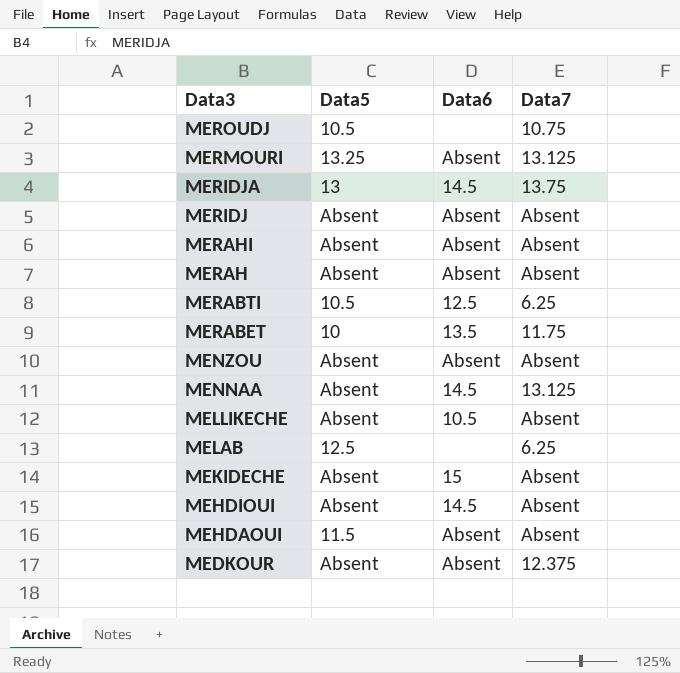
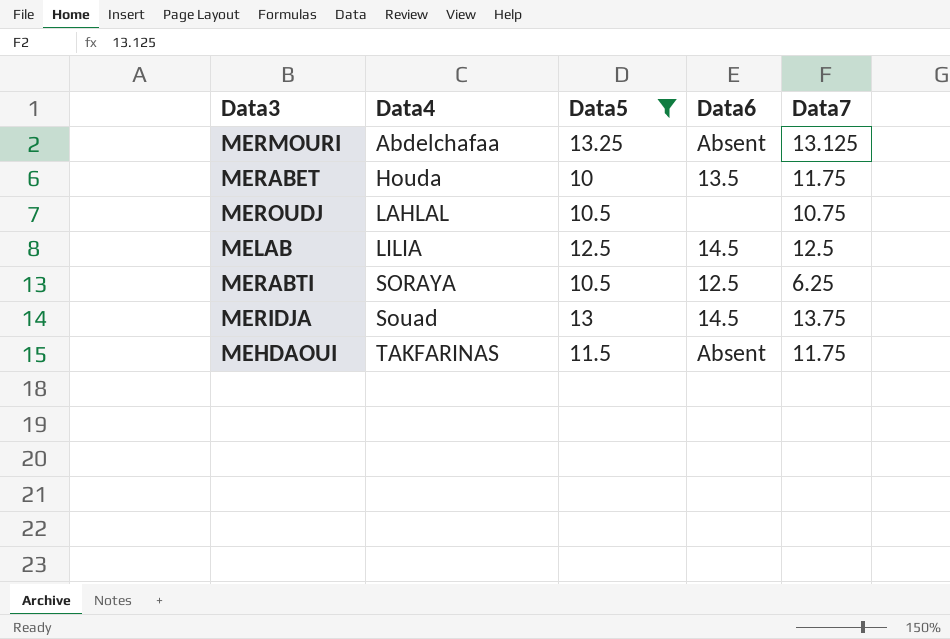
filter: none -> Data5 != Absent
row order: Data3 descending -> Data4 ascending
column Data4 | position: none -> 2
MELAB | Data6: none -> 14.5
MELAB | Data7: 6.25 -> 12.5
MEHDAOUI | Data7: Absent -> 11.75

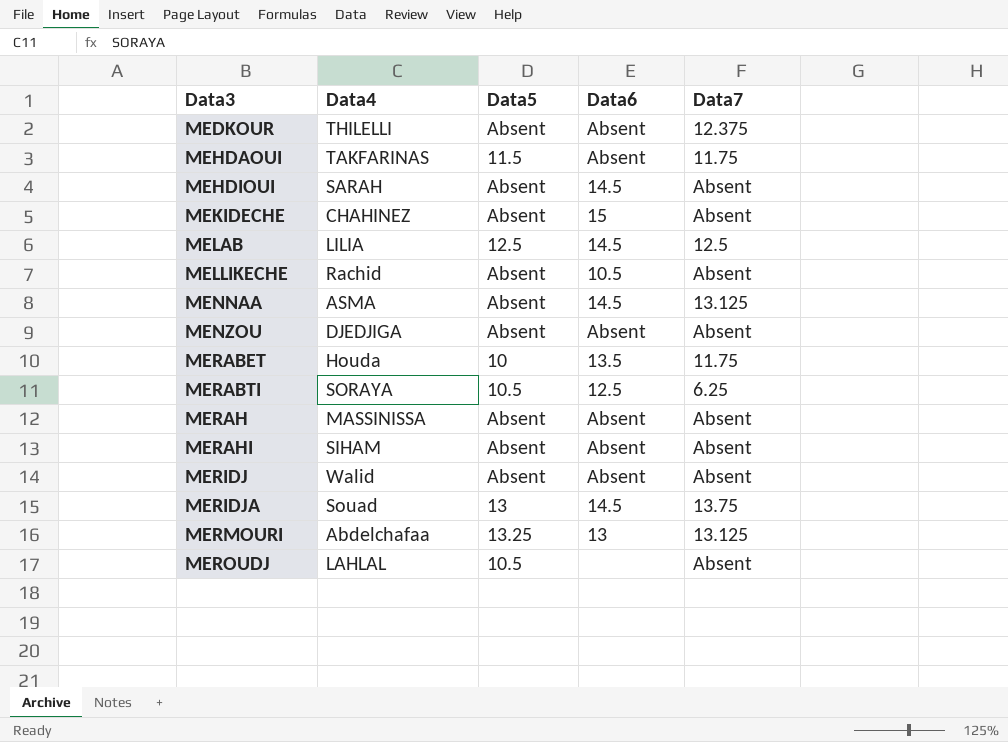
filter: Data5 != Absent -> none
row order: Data4 ascending -> Data3 ascending
MERMOURI | Data6: Absent -> 13
MEROUDJ | Data7: 10.75 -> Absent

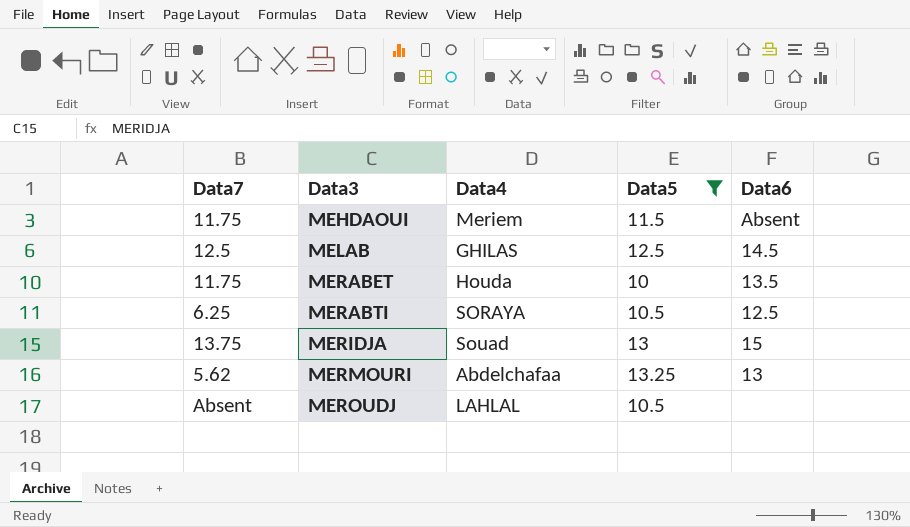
filter: none -> Data5 != Absent
column Data7 | position: 5 -> 1
MEHDAOUI | Data4: TAKFARINAS -> Meriem
MELAB | Data4: LILIA -> GHILAS
MERIDJA | Data6: 14.5 -> 15
MERMOURI | Data7: 13.125 -> 5.62

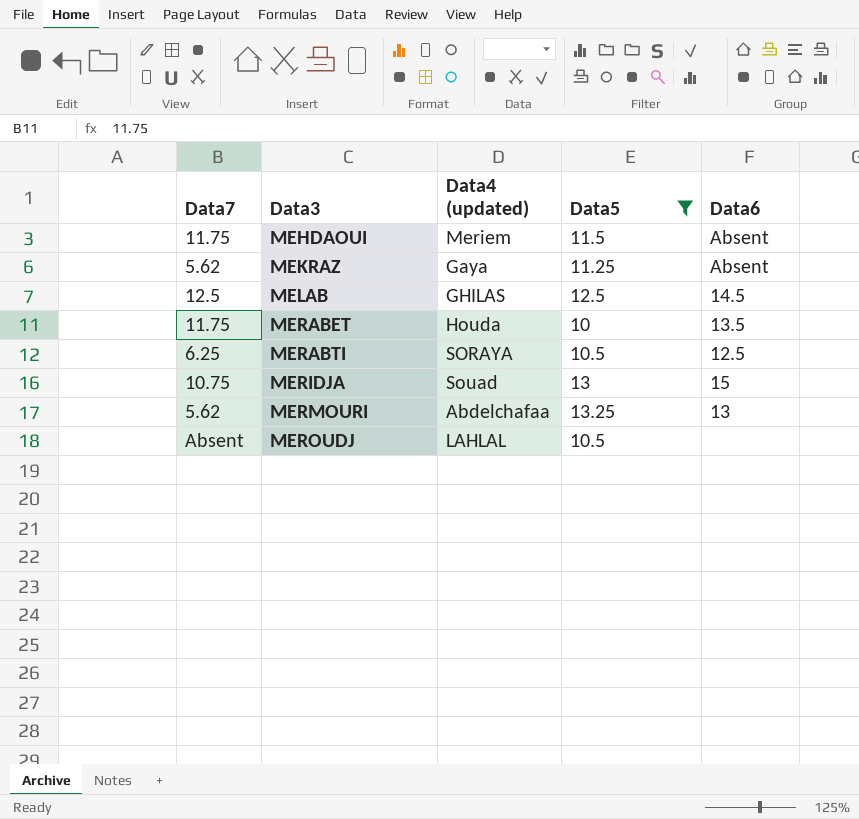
column name: Data4 -> Data4 (updated)
row MEKRAZ: none -> 5.62 | Gaya | 11.25 | Absent
MERIDJA | Data7: 13.75 -> 10.75

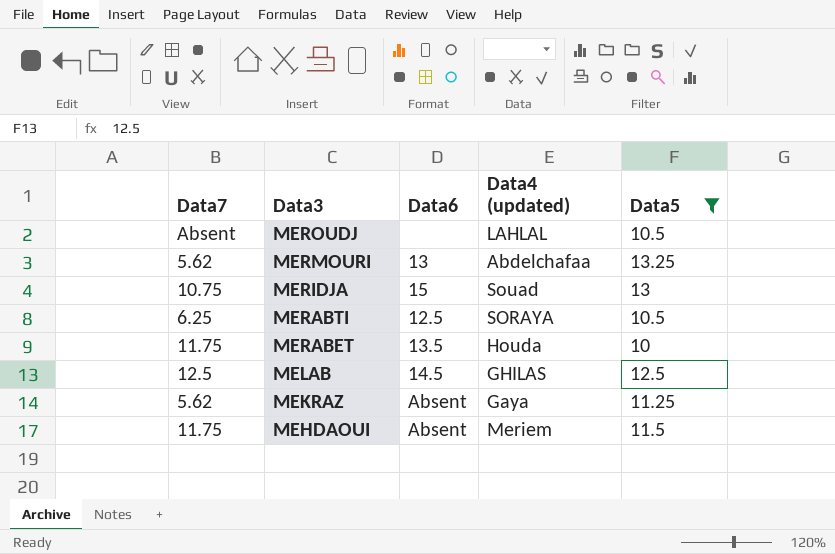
row order: Data3 ascending -> Data3 descending
column Data6 | position: 5 -> 3

